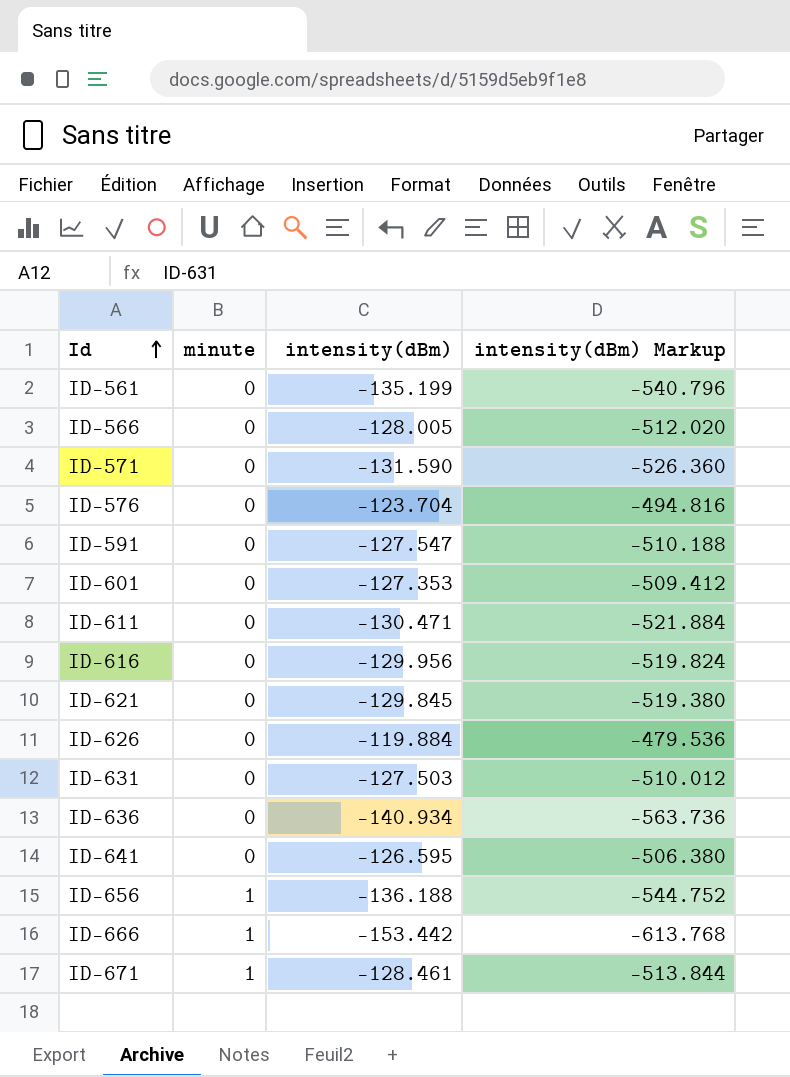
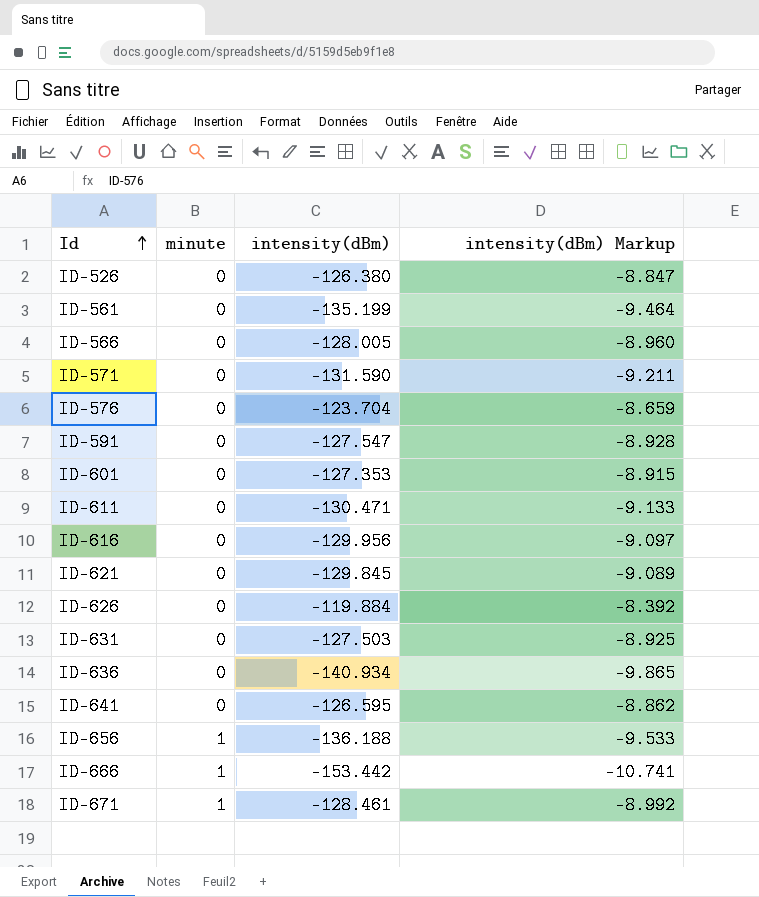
column intensity(dBm) Markup | formula: [intensity(dBm)] * 4 -> [intensity(dBm)] * 0.07
row ID-526: none -> 0 | -126.380 | -8.847

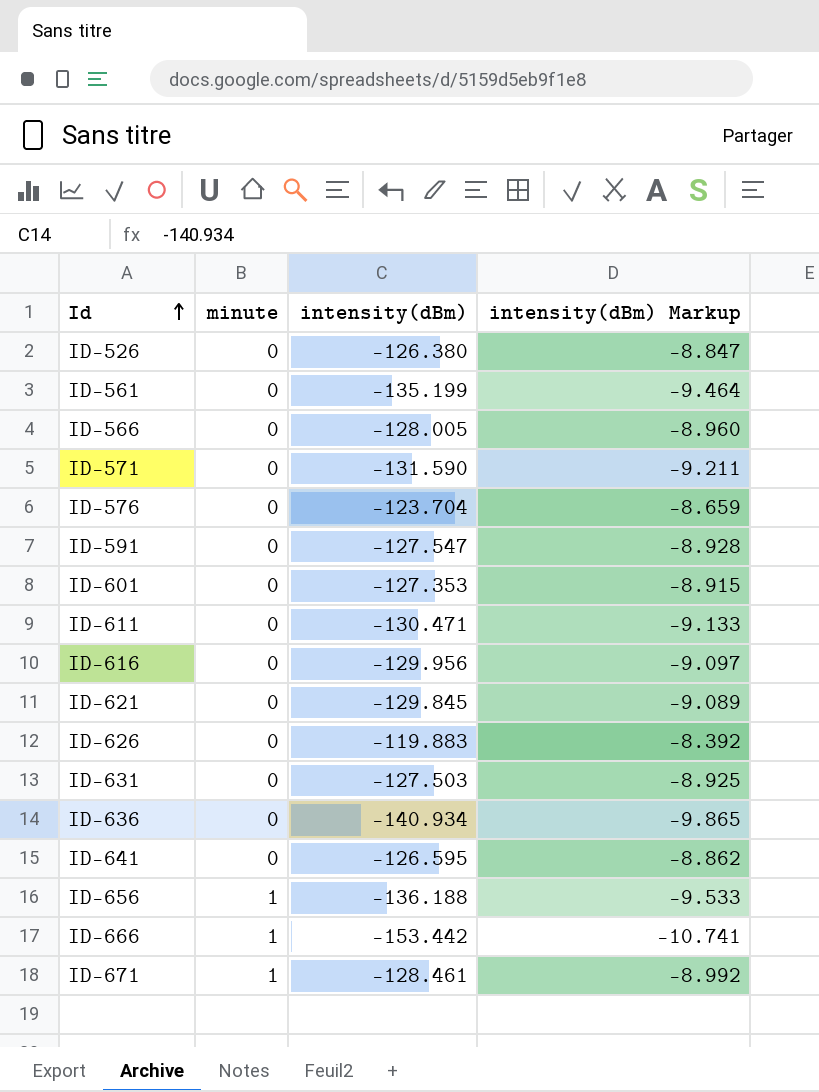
ID-626 | intensity(dBm): -119.884 -> -119.883

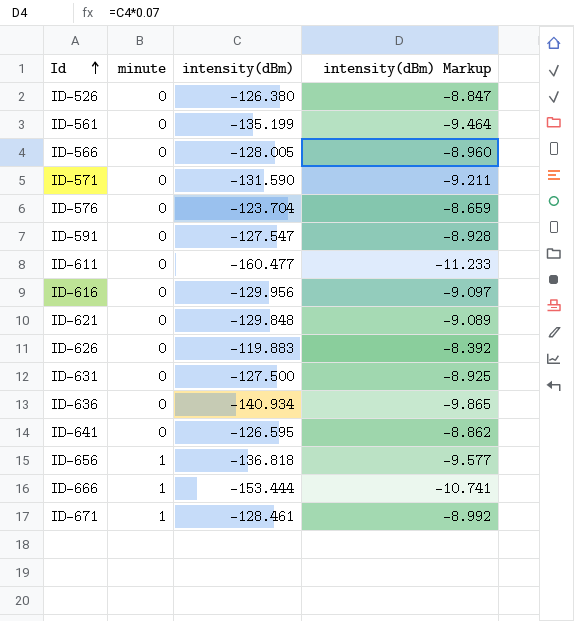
row ID-601: 0 | -127.353 | -8.915 -> none
ID-611 | intensity(dBm): -130.471 -> -160.477
ID-611 | intensity(dBm) Markup: -9.133 -> -11.233
ID-621 | intensity(dBm): -129.845 -> -129.848
ID-631 | intensity(dBm): -127.503 -> -127.500
ID-656 | intensity(dBm): -136.188 -> -136.818
ID-656 | intensity(dBm) Markup: -9.533 -> -9.577
ID-666 | intensity(dBm): -153.442 -> -153.444

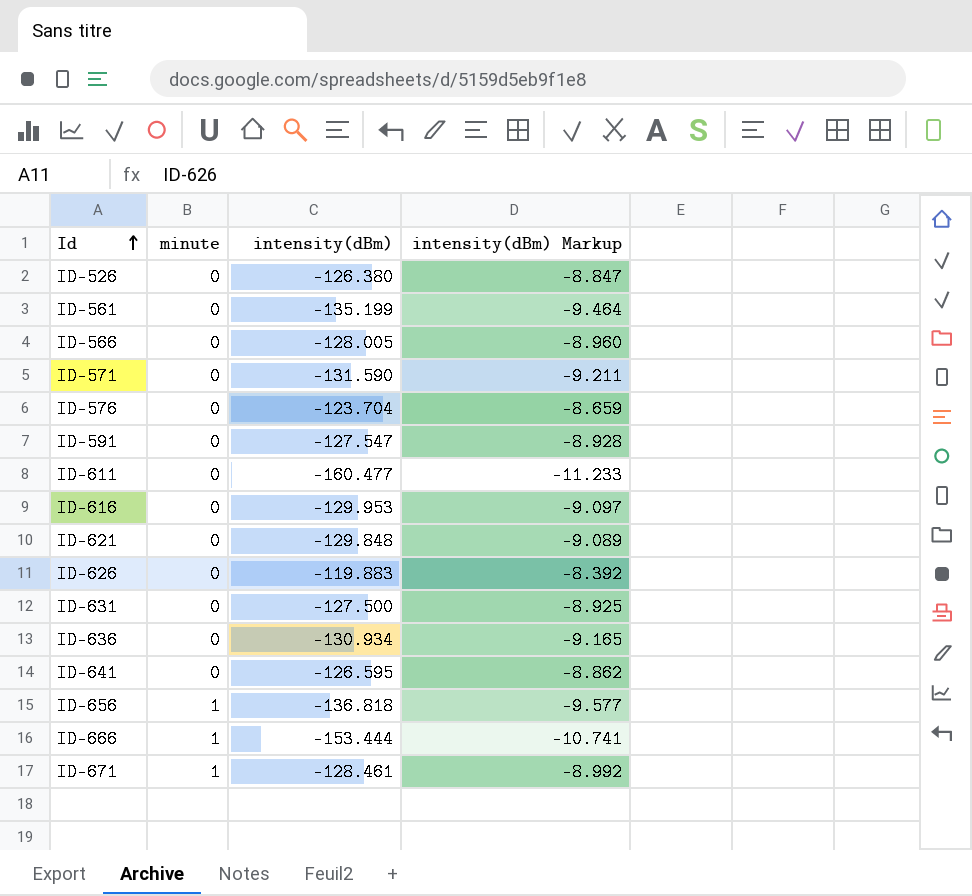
ID-616 | intensity(dBm): -129.956 -> -129.953
ID-636 | intensity(dBm): -140.934 -> -130.934
ID-636 | intensity(dBm) Markup: -9.865 -> -9.165

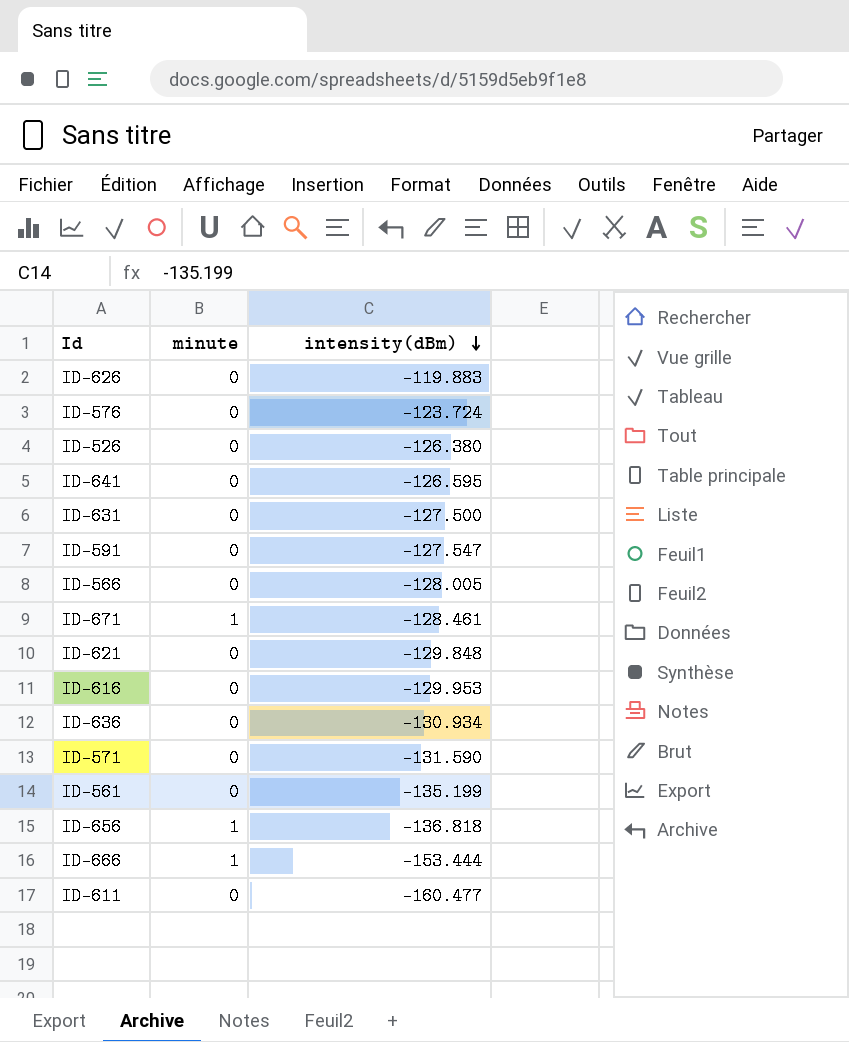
row order: Id ascending -> intensity(dBm) descending
column intensity(dBm) Markup | formula: [intensity(dBm)] * 0.07 -> none
ID-576 | intensity(dBm): -123.704 -> -123.724

